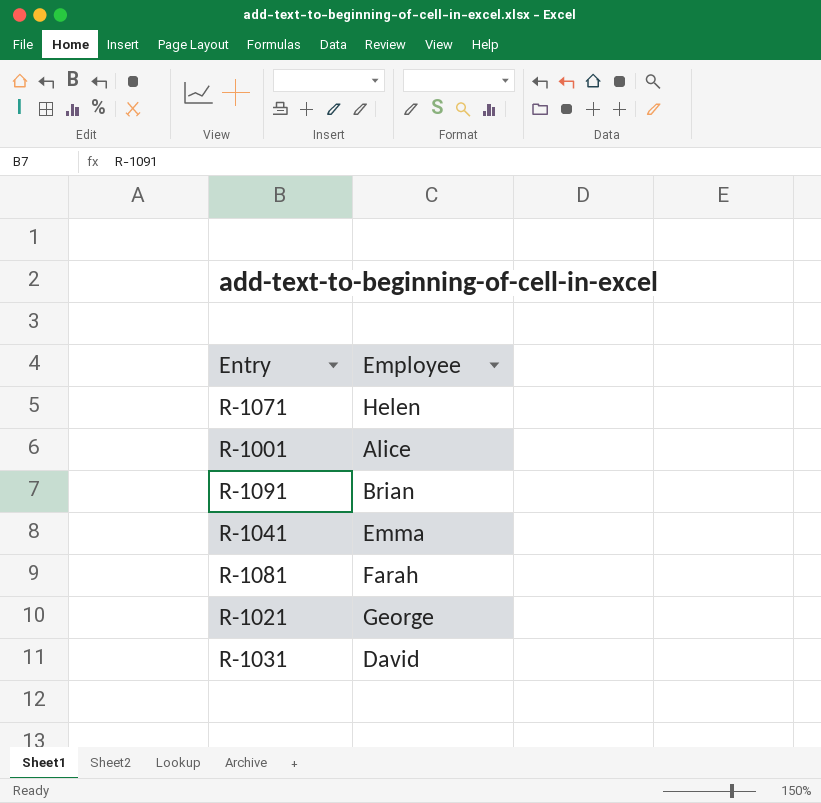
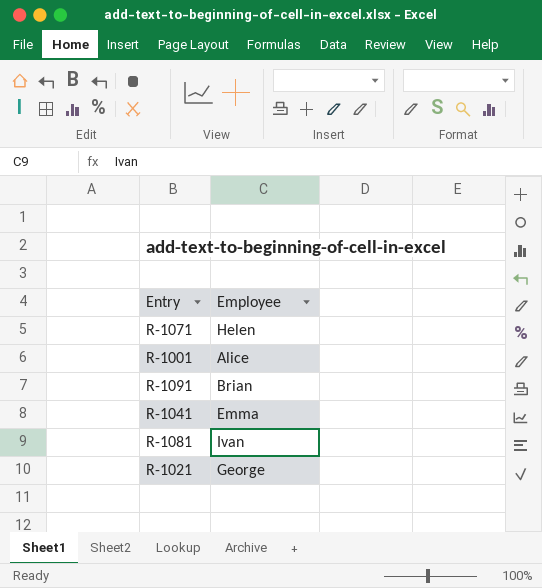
row R-1031: David -> none
R-1081 | Employee: Farah -> Ivan

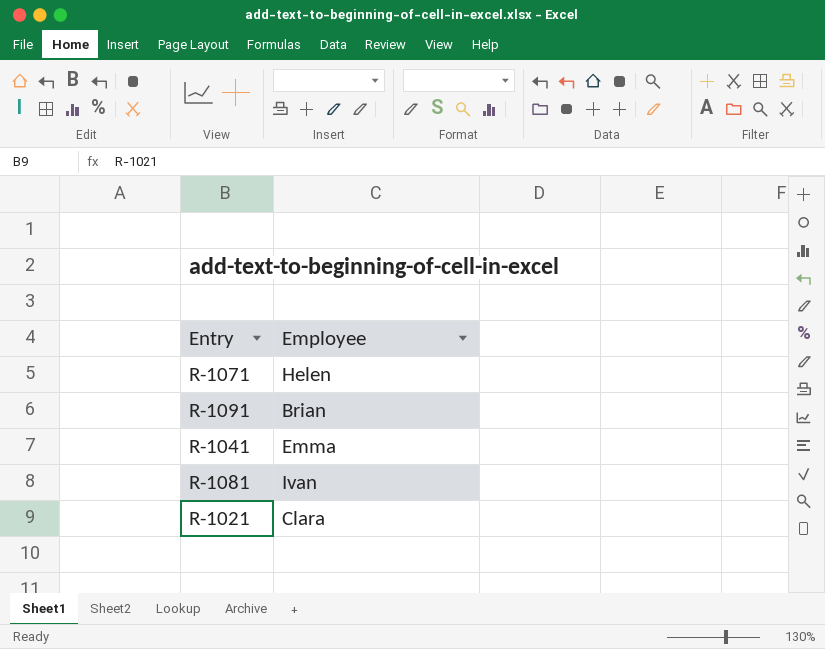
row R-1001: Alice -> none
R-1021 | Employee: George -> Clara

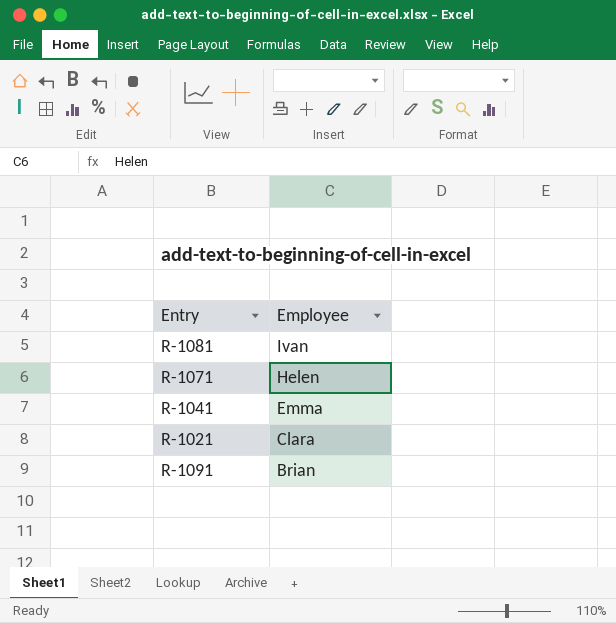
row order: none -> Employee descending

